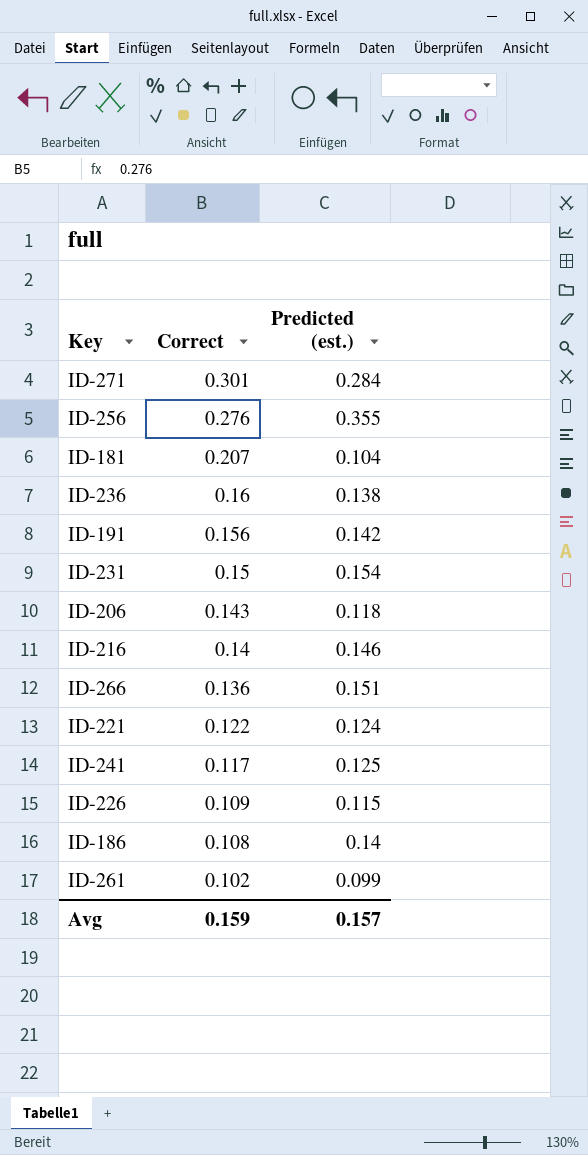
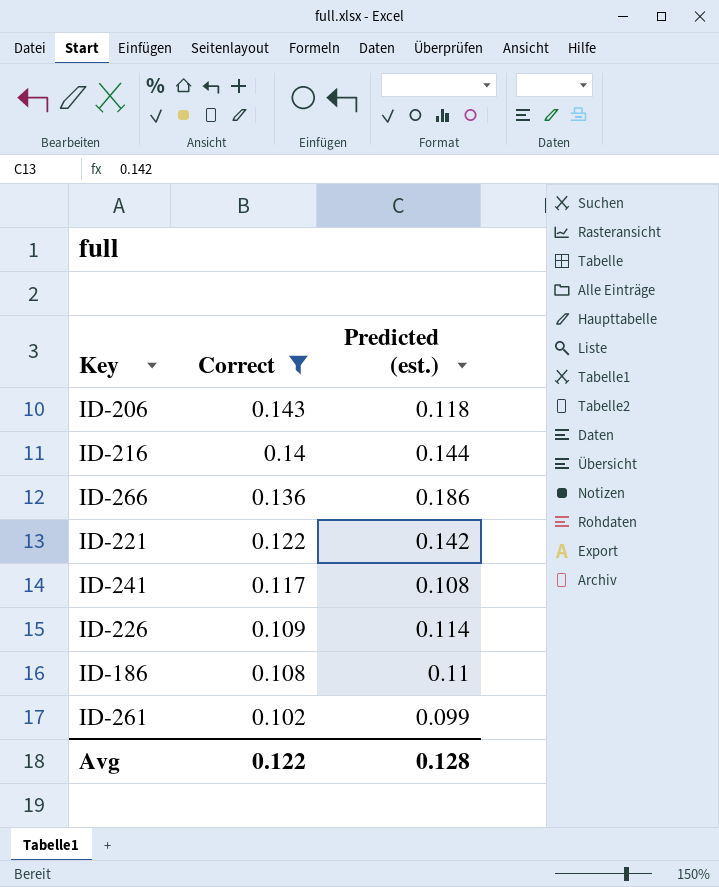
filter: none -> Correct <= 0.143
ID-216 | Predicted (est.): 0.146 -> 0.144
ID-266 | Predicted (est.): 0.151 -> 0.186
ID-221 | Predicted (est.): 0.124 -> 0.142
ID-241 | Predicted (est.): 0.125 -> 0.108
ID-226 | Predicted (est.): 0.115 -> 0.114
ID-186 | Predicted (est.): 0.14 -> 0.11
Avg | Correct: 0.159 -> 0.122
Avg | Predicted (est.): 0.157 -> 0.128

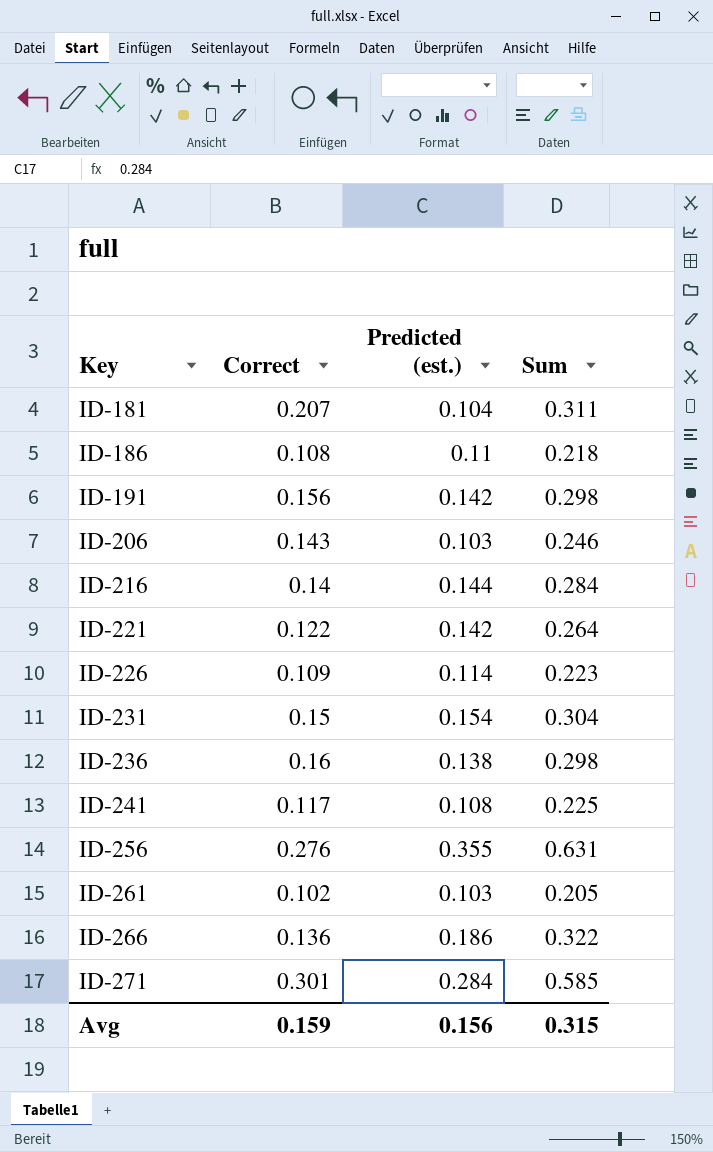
filter: Correct <= 0.143 -> none
row order: Correct descending -> Key ascending
column Sum | formula: none -> [Correct] + [Predicted (est.)]
ID-206 | Predicted (est.): 0.118 -> 0.103
ID-261 | Predicted (est.): 0.099 -> 0.103
Avg | Correct: 0.122 -> 0.159
Avg | Predicted (est.): 0.128 -> 0.156

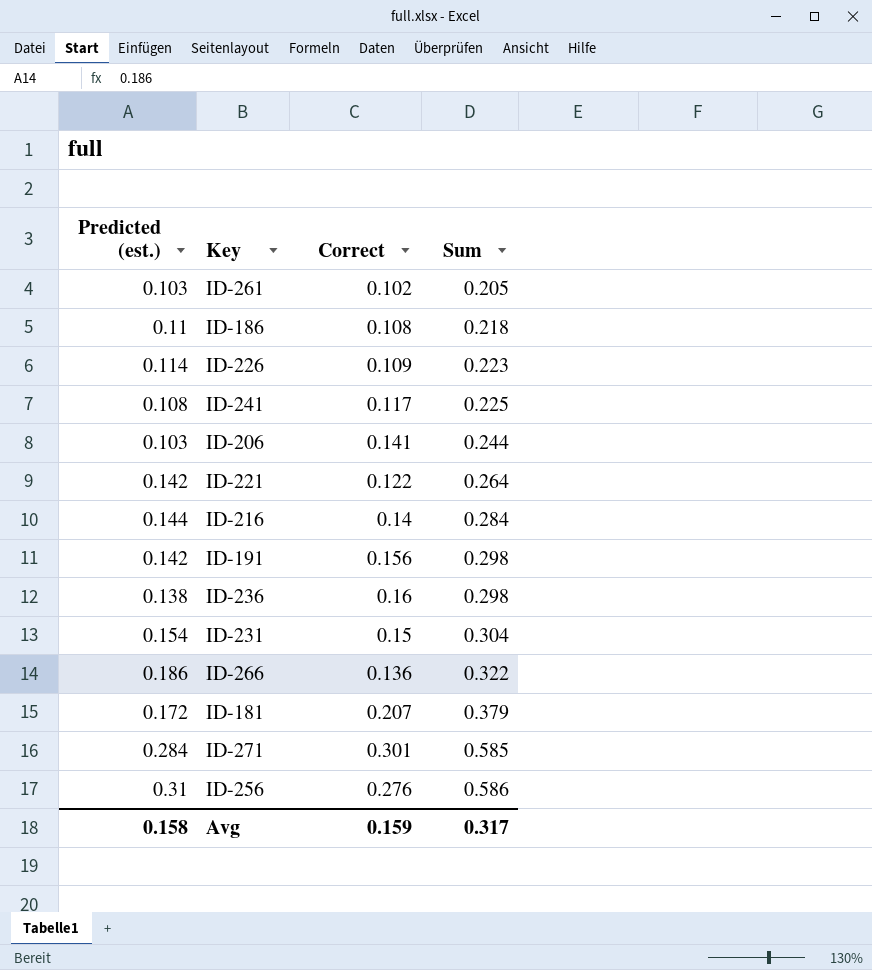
row order: Key ascending -> Sum ascending
column Predicted (est.) | position: 3 -> 1
ID-206 | Correct: 0.143 -> 0.141
ID-206 | Sum: 0.246 -> 0.244
ID-181 | Predicted (est.): 0.104 -> 0.172
ID-181 | Sum: 0.311 -> 0.379
ID-256 | Predicted (est.): 0.355 -> 0.31
ID-256 | Sum: 0.631 -> 0.586
Avg | Predicted (est.): 0.156 -> 0.158
Avg | Sum: 0.315 -> 0.317

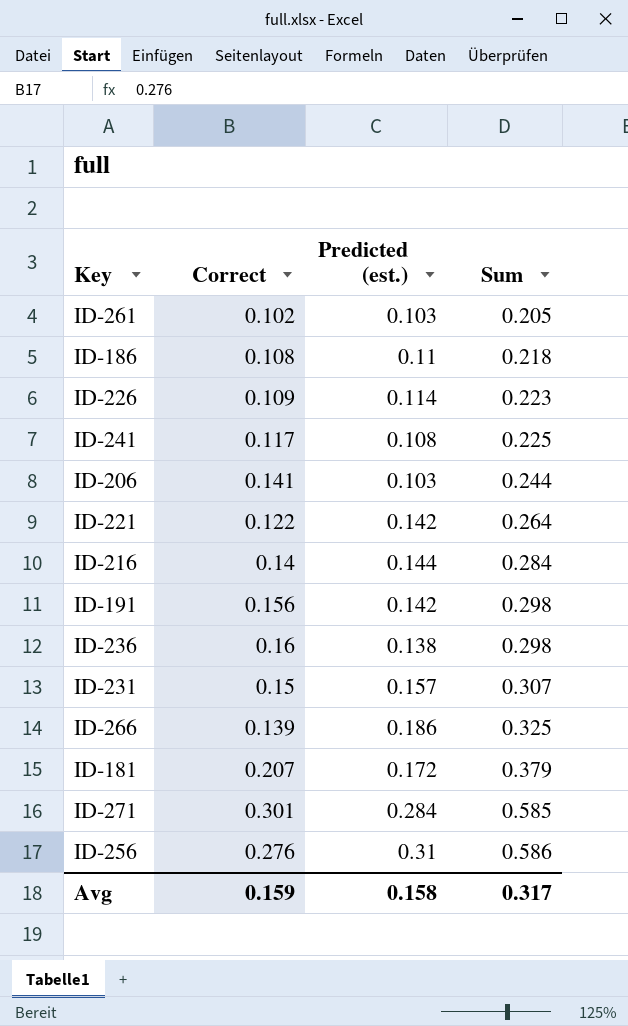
column Predicted (est.) | position: 1 -> 3
ID-231 | Predicted (est.): 0.154 -> 0.157
ID-231 | Sum: 0.304 -> 0.307
ID-266 | Correct: 0.136 -> 0.139
ID-266 | Sum: 0.322 -> 0.325

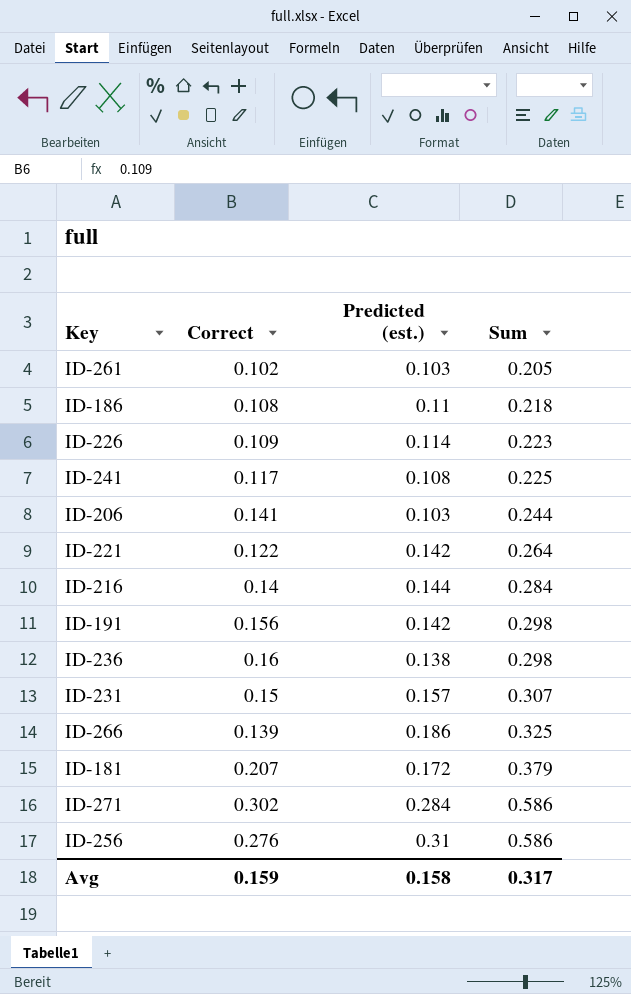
ID-271 | Correct: 0.301 -> 0.302
ID-271 | Sum: 0.585 -> 0.586

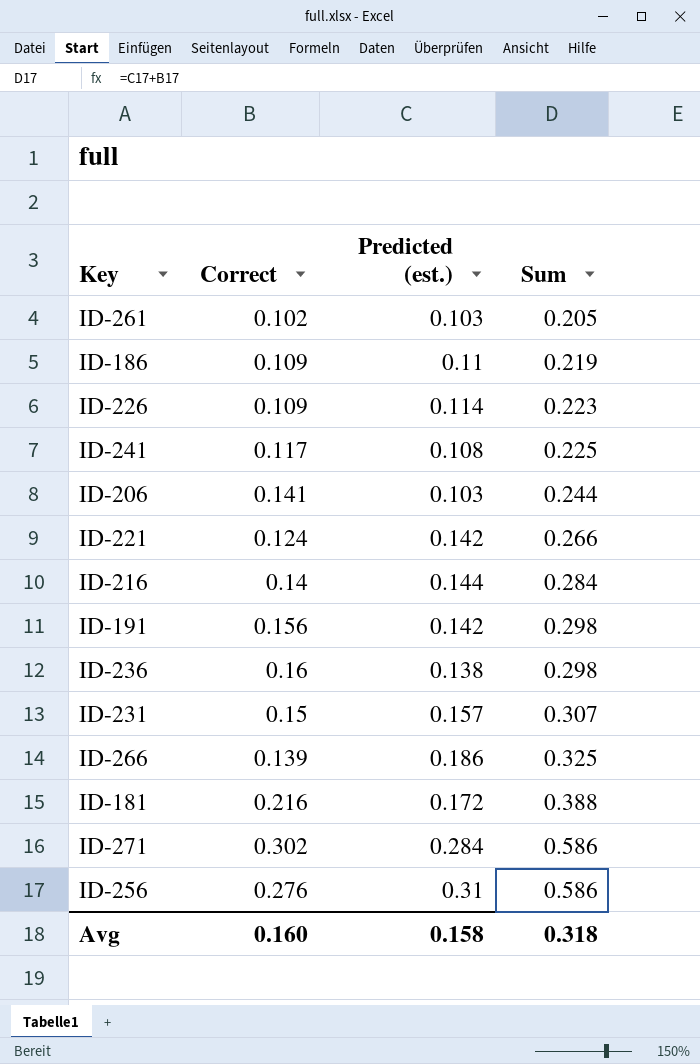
ID-186 | Correct: 0.108 -> 0.109
ID-186 | Sum: 0.218 -> 0.219
ID-221 | Correct: 0.122 -> 0.124
ID-221 | Sum: 0.264 -> 0.266
ID-181 | Correct: 0.207 -> 0.216
ID-181 | Sum: 0.379 -> 0.388
Avg | Correct: 0.159 -> 0.160
Avg | Sum: 0.317 -> 0.318

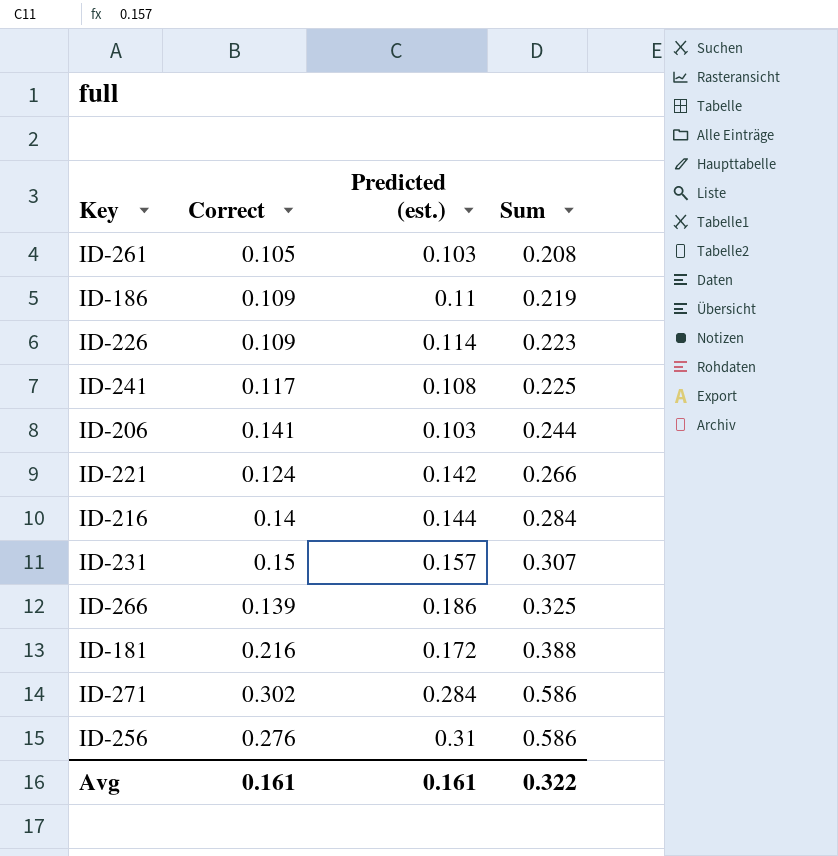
row ID-191: 0.156 | 0.142 | 0.298 -> none
row ID-236: 0.16 | 0.138 | 0.298 -> none
ID-261 | Correct: 0.102 -> 0.105
ID-261 | Sum: 0.205 -> 0.208
Avg | Correct: 0.160 -> 0.161
Avg | Predicted (est.): 0.158 -> 0.161
Avg | Sum: 0.318 -> 0.322

